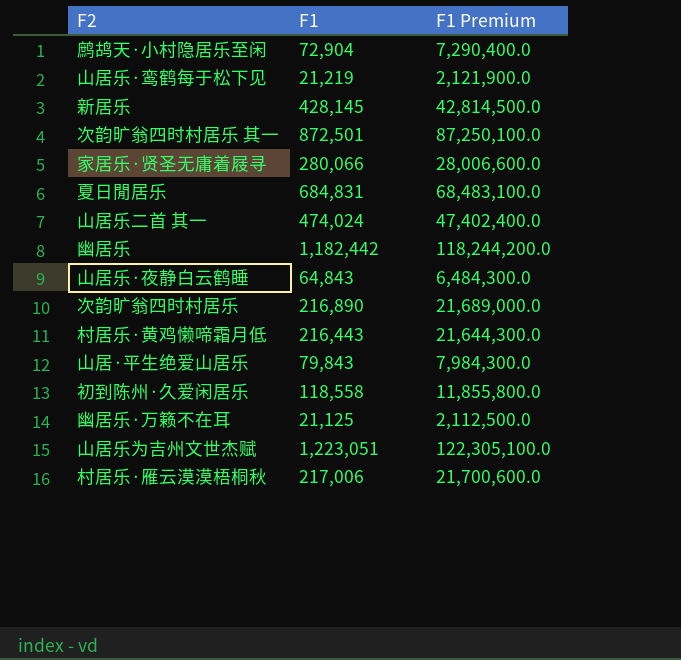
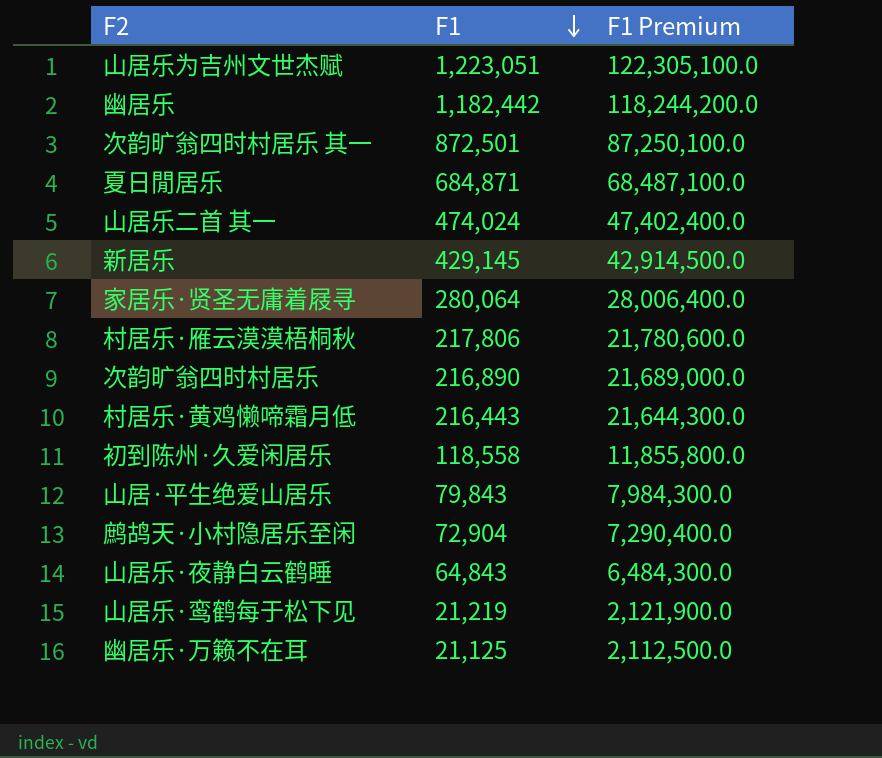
row order: none -> F1 descending
夏日閒居乐 | F1: 684,831 -> 684,871
夏日閒居乐 | F1 Premium: 68,483,100.0 -> 68,487,100.0
新居乐 | F1: 428,145 -> 429,145
新居乐 | F1 Premium: 42,814,500.0 -> 42,914,500.0
家居乐·贤圣无庸着屐寻 | F1: 280,066 -> 280,064
家居乐·贤圣无庸着屐寻 | F1 Premium: 28,006,600.0 -> 28,006,400.0
村居乐·雁云漠漠梧桐秋 | F1: 217,006 -> 217,806
村居乐·雁云漠漠梧桐秋 | F1 Premium: 21,700,600.0 -> 21,780,600.0

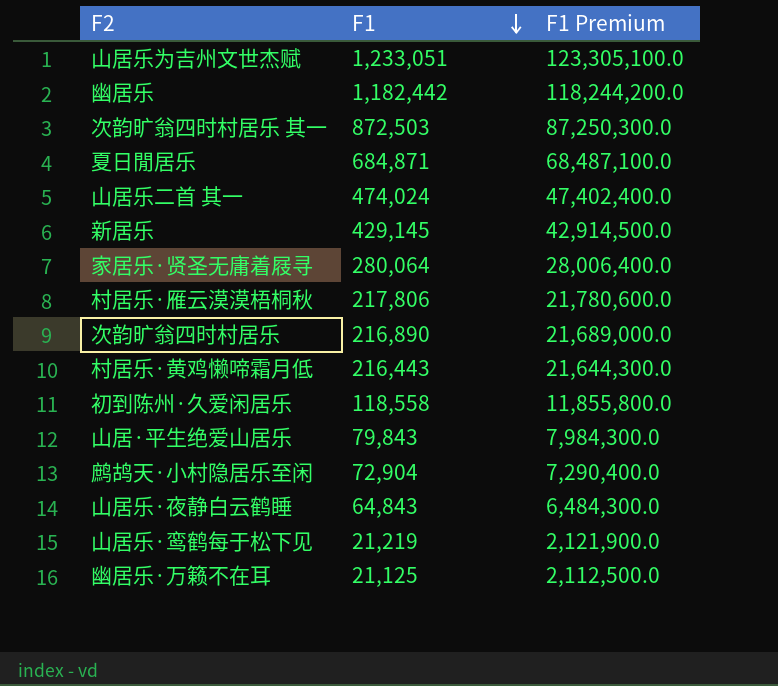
山居乐为吉州文世杰赋 | F1: 1,223,051 -> 1,233,051
山居乐为吉州文世杰赋 | F1 Premium: 122,305,100.0 -> 123,305,100.0
次韵旷翁四时村居乐 其一 | F1: 872,501 -> 872,503
次韵旷翁四时村居乐 其一 | F1 Premium: 87,250,100.0 -> 87,250,300.0

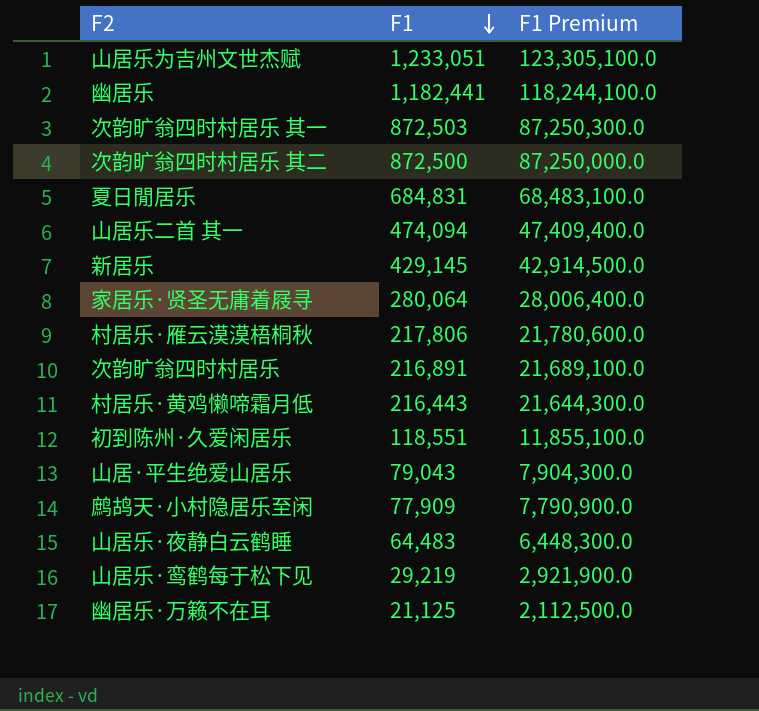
幽居乐 | F1: 1,182,442 -> 1,182,441
幽居乐 | F1 Premium: 118,244,200.0 -> 118,244,100.0
row 次韵旷翁四时村居乐 其二: none -> 872,500 | 87,250,000.0
夏日閒居乐 | F1: 684,871 -> 684,831
夏日閒居乐 | F1 Premium: 68,487,100.0 -> 68,483,100.0
山居乐二首 其一 | F1: 474,024 -> 474,094
山居乐二首 其一 | F1 Premium: 47,402,400.0 -> 47,409,400.0
次韵旷翁四时村居乐 | F1: 216,890 -> 216,891
次韵旷翁四时村居乐 | F1 Premium: 21,689,000.0 -> 21,689,100.0
初到陈州·久爱闲居乐 | F1: 118,558 -> 118,551
初到陈州·久爱闲居乐 | F1 Premium: 11,855,800.0 -> 11,855,100.0
山居·平生绝爱山居乐 | F1: 79,843 -> 79,043
山居·平生绝爱山居乐 | F1 Premium: 7,984,300.0 -> 7,904,300.0
鹧鸪天·小村隐居乐至闲 | F1: 72,904 -> 77,909
鹧鸪天·小村隐居乐至闲 | F1 Premium: 7,290,400.0 -> 7,790,900.0
山居乐·夜静白云鹤睡 | F1: 64,843 -> 64,483
山居乐·夜静白云鹤睡 | F1 Premium: 6,484,300.0 -> 6,448,300.0
山居乐·鸾鹤每于松下见 | F1: 21,219 -> 29,219
山居乐·鸾鹤每于松下见 | F1 Premium: 2,121,900.0 -> 2,921,900.0

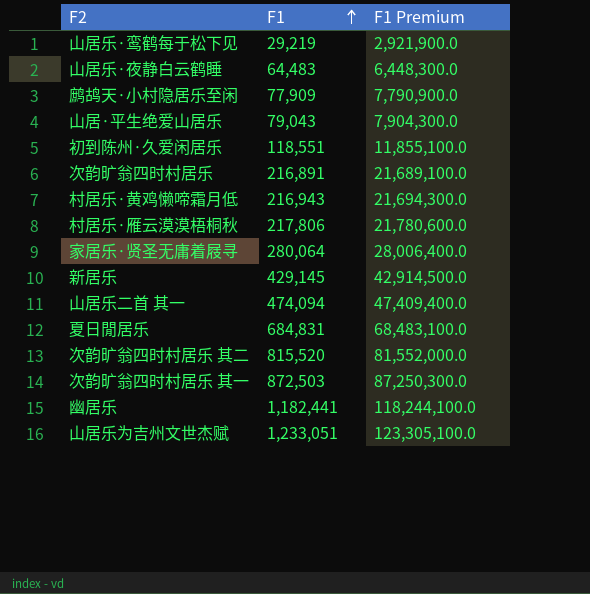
row order: F1 descending -> F1 ascending
row 幽居乐·万籁不在耳: 21,125 | 2,112,500.0 -> none
村居乐·黄鸡懒啼霜月低 | F1: 216,443 -> 216,943
村居乐·黄鸡懒啼霜月低 | F1 Premium: 21,644,300.0 -> 21,694,300.0
次韵旷翁四时村居乐 其二 | F1: 872,500 -> 815,520
次韵旷翁四时村居乐 其二 | F1 Premium: 87,250,000.0 -> 81,552,000.0

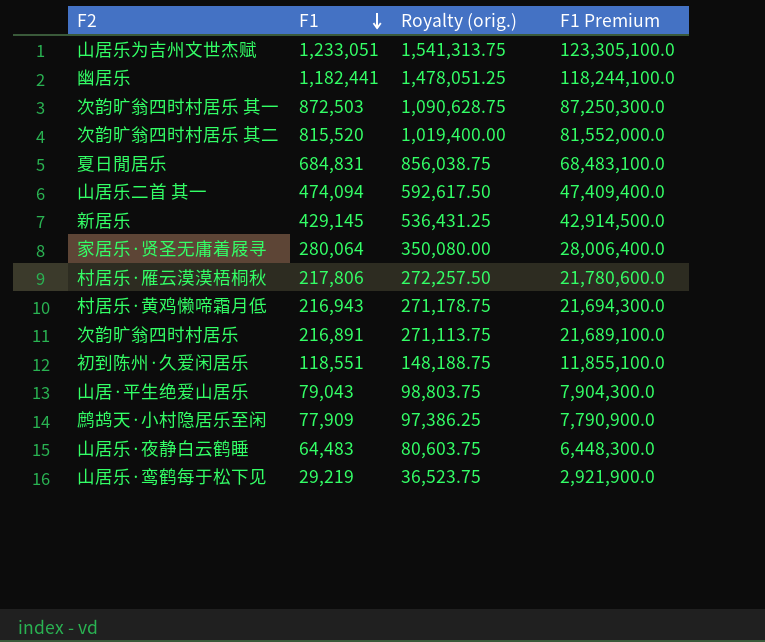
row order: F1 ascending -> F1 descending
column Royalty (orig.) | formula: none -> [F1] * 1.25

